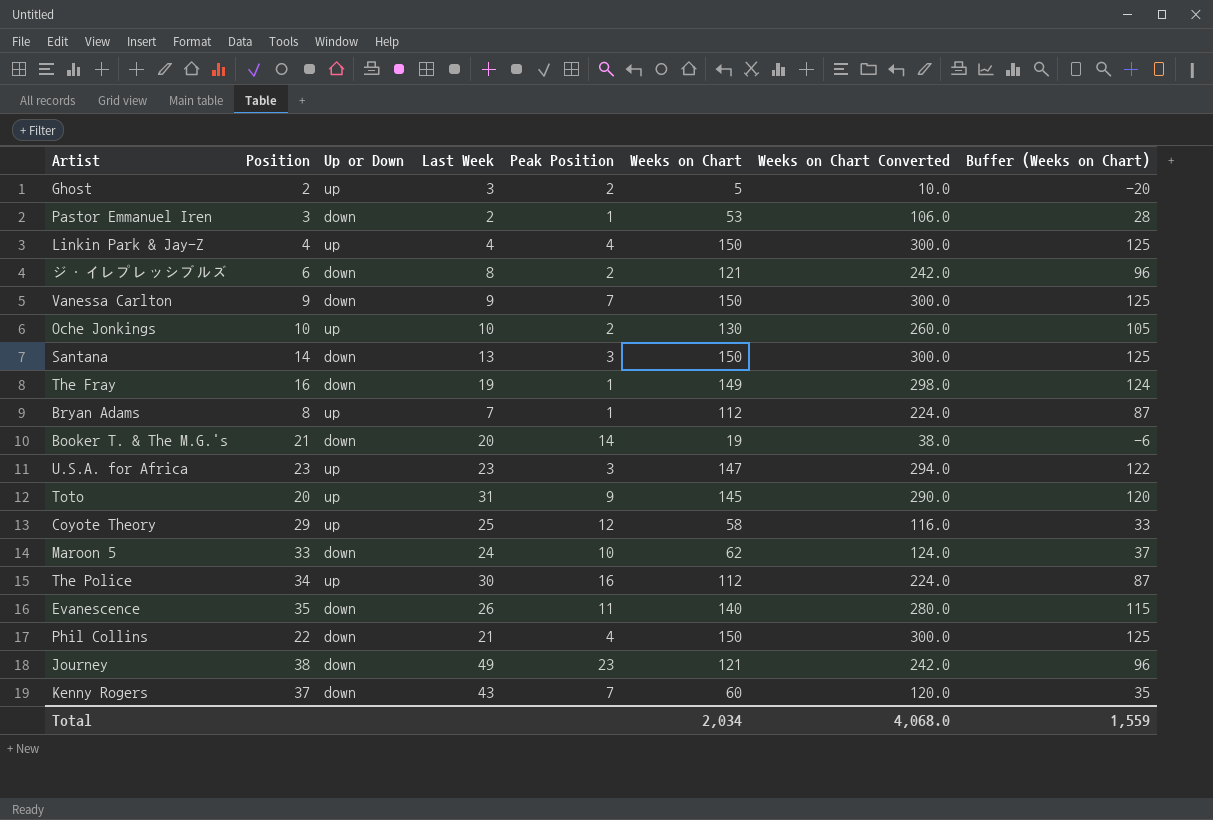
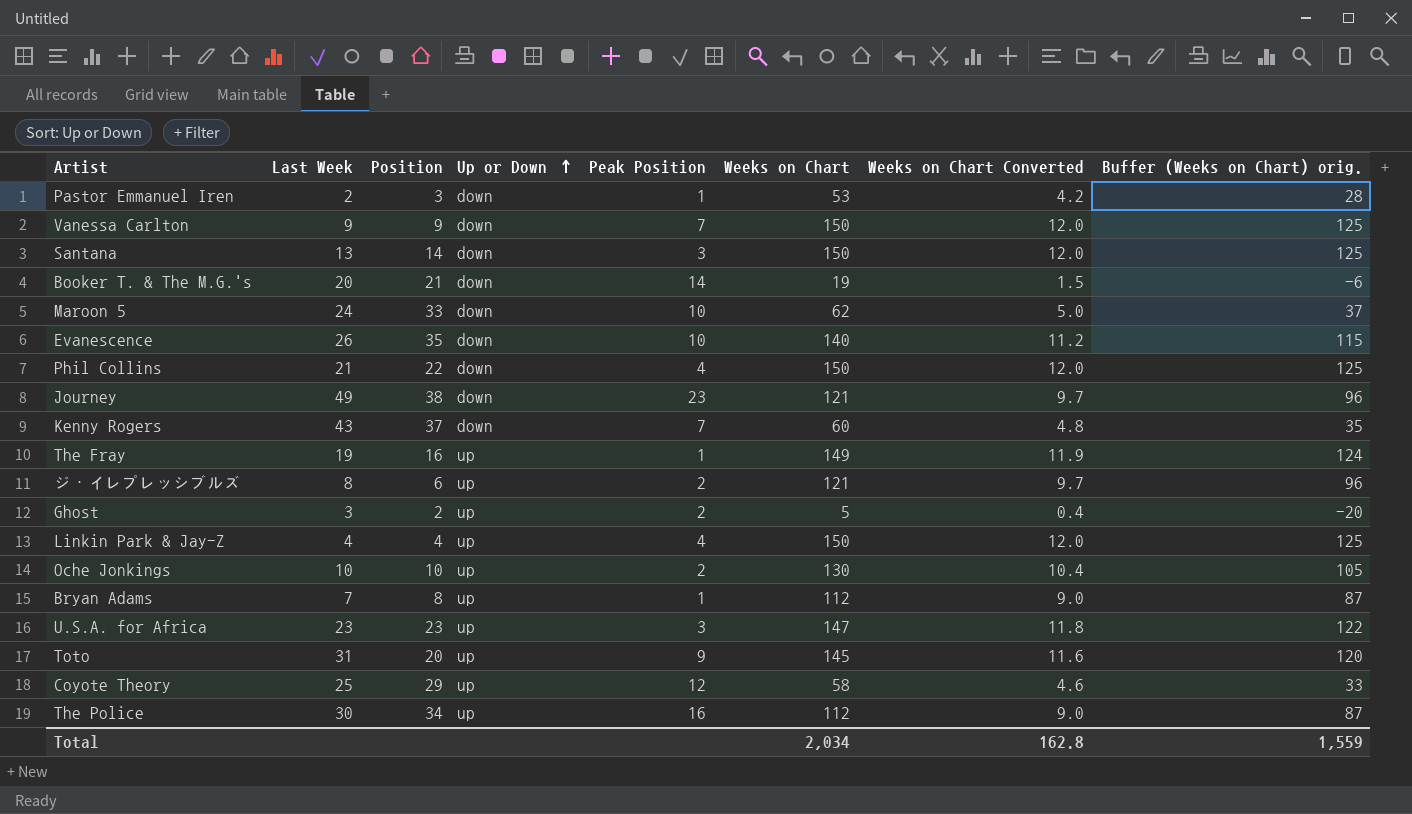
row order: none -> Up or Down ascending
column Last Week | position: 4 -> 2
column Weeks on Chart Converted | formula: [Weeks on Chart] * 2 -> [Weeks on Chart] * 0.08
column name: Buffer (Weeks on Chart) -> Buffer (Weeks on Chart) orig.
Evanescence | Peak Position: 11 -> 10
The Fray | Up or Down: down -> up
ジ・イレプレッシブルズ | Up or Down: down -> up
Total | Weeks on Chart Converted: 4,068.0 -> 162.8

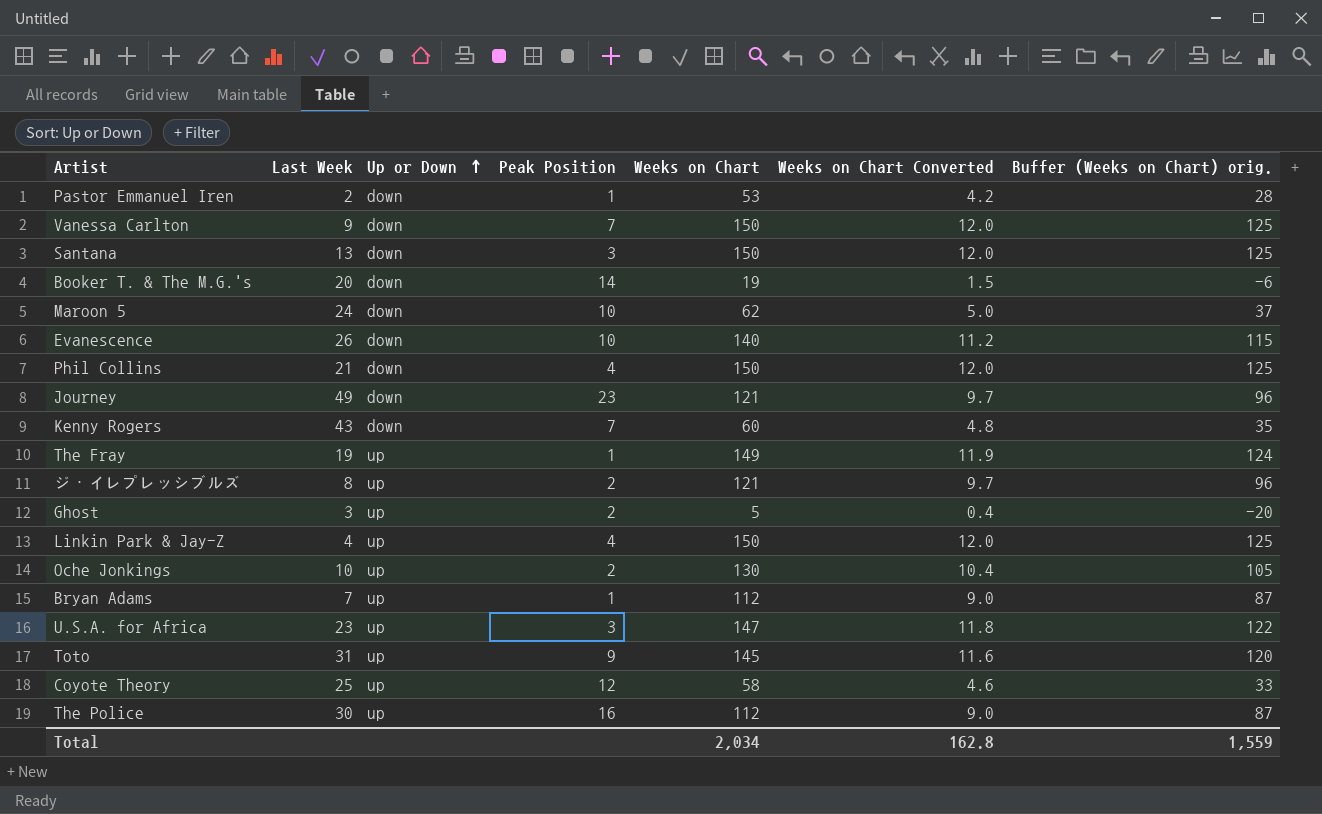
column Position | position: 3 -> none

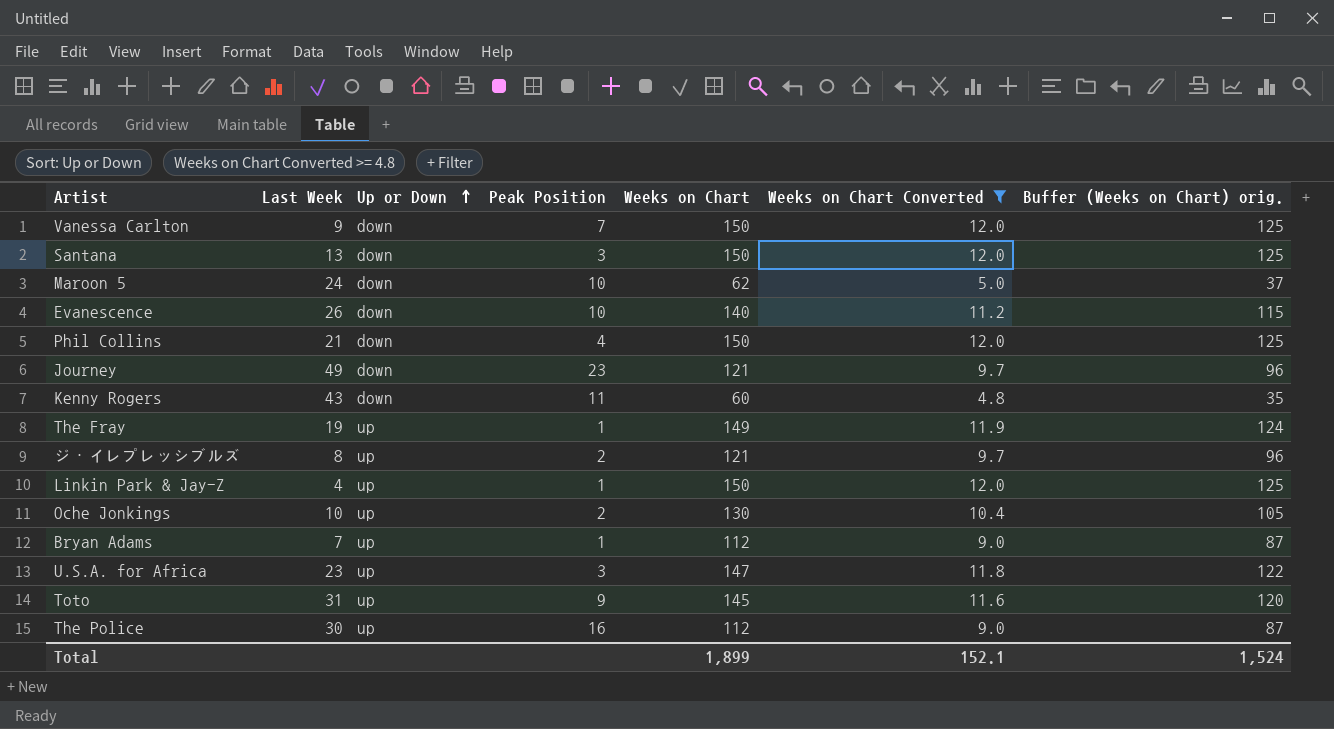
filter: none -> Weeks on Chart Converted >= 4.8
Kenny Rogers | Peak Position: 7 -> 11
Linkin Park & Jay-Z | Peak Position: 4 -> 1
Total | Weeks on Chart: 2,034 -> 1,899
Total | Weeks on Chart Converted: 162.8 -> 152.1
Total | Buffer (Weeks on Chart) orig.: 1,559 -> 1,524

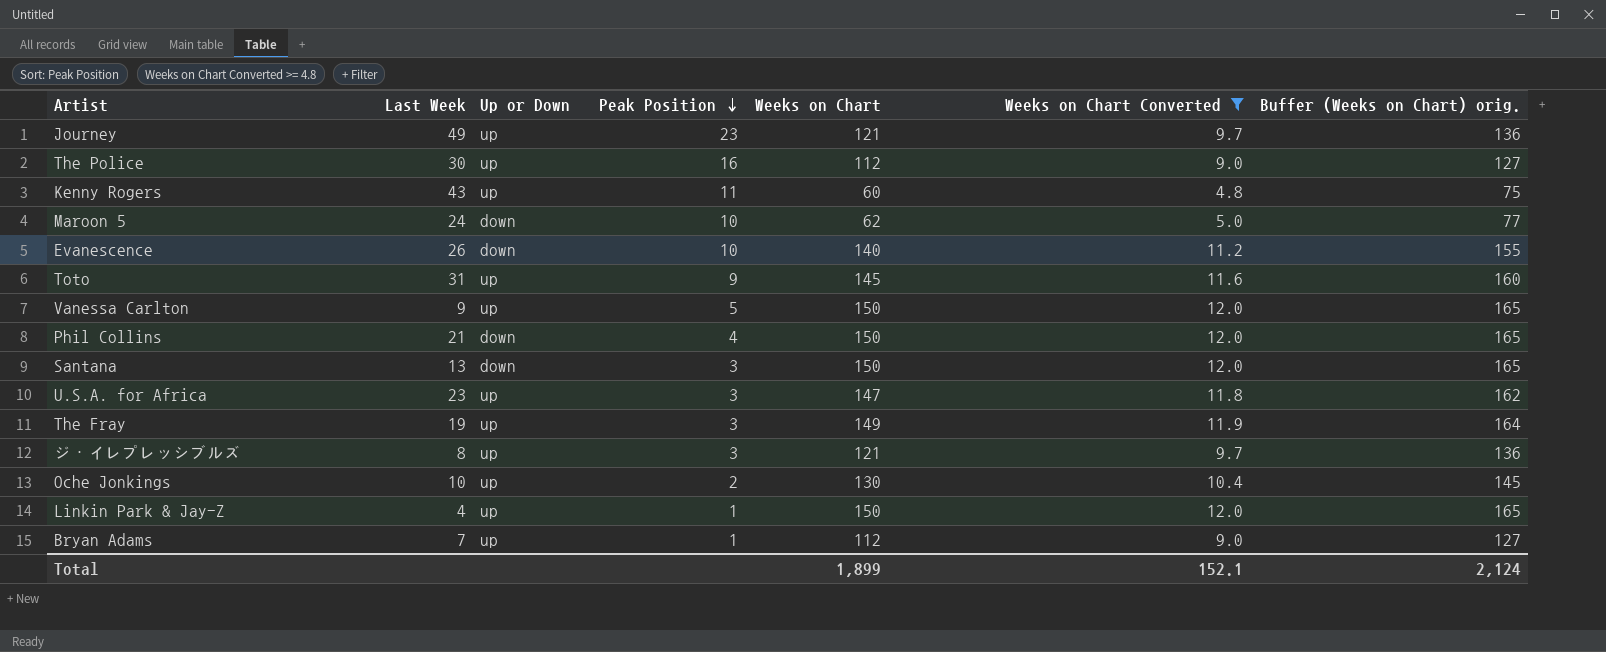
row order: Up or Down ascending -> Peak Position descending
column Buffer (Weeks on Chart) orig. | formula: [Weeks on Chart] - 25 -> [Weeks on Chart] + 15
Journey | Up or Down: down -> up
Kenny Rogers | Up or Down: down -> up
Vanessa Carlton | Up or Down: down -> up
Vanessa Carlton | Peak Position: 7 -> 5
The Fray | Peak Position: 1 -> 3
ジ・イレプレッシブルズ | Peak Position: 2 -> 3
Total | Buffer (Weeks on Chart) orig.: 1,524 -> 2,124

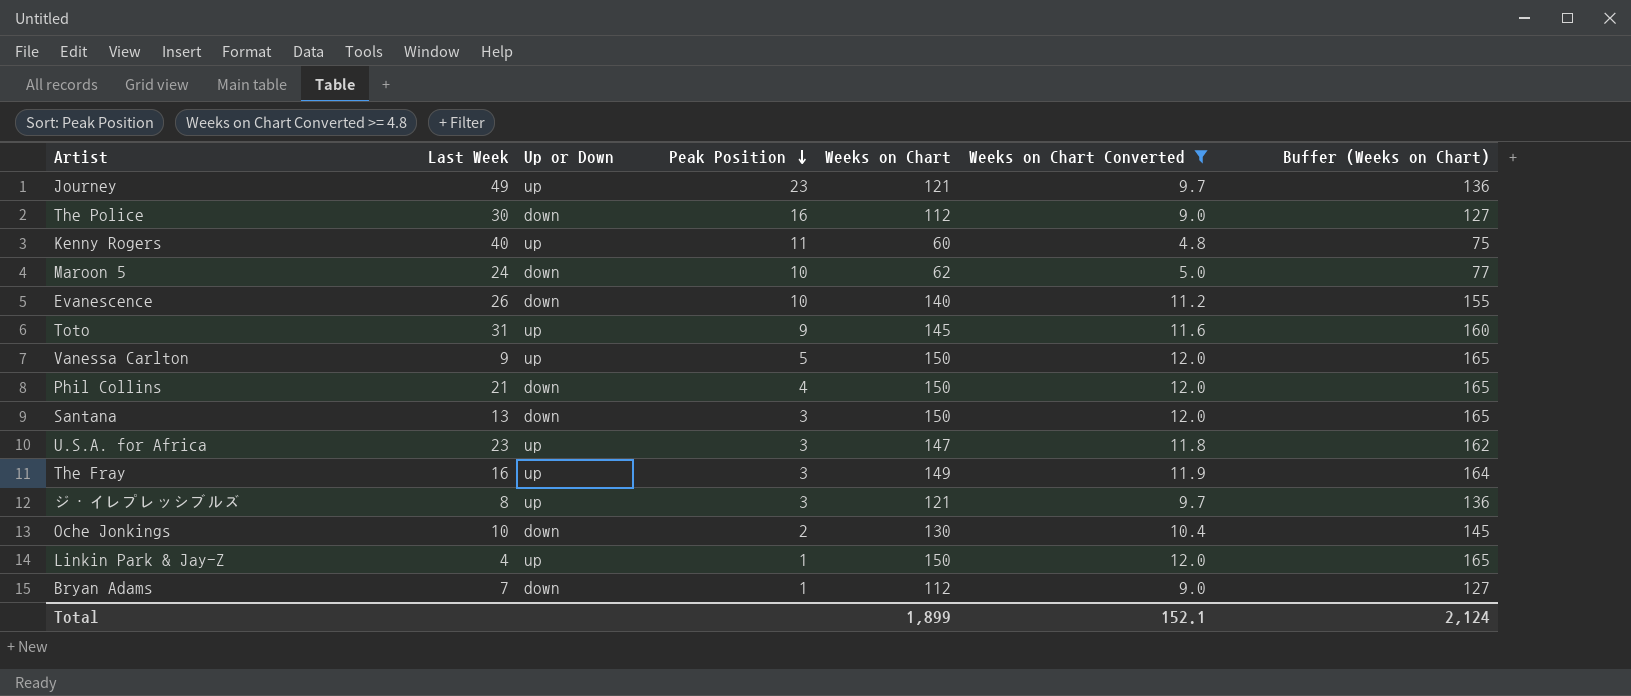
column name: Buffer (Weeks on Chart) orig. -> Buffer (Weeks on Chart)
The Police | Up or Down: up -> down
Kenny Rogers | Last Week: 43 -> 40
The Fray | Last Week: 19 -> 16
Oche Jonkings | Up or Down: up -> down
Bryan Adams | Up or Down: up -> down

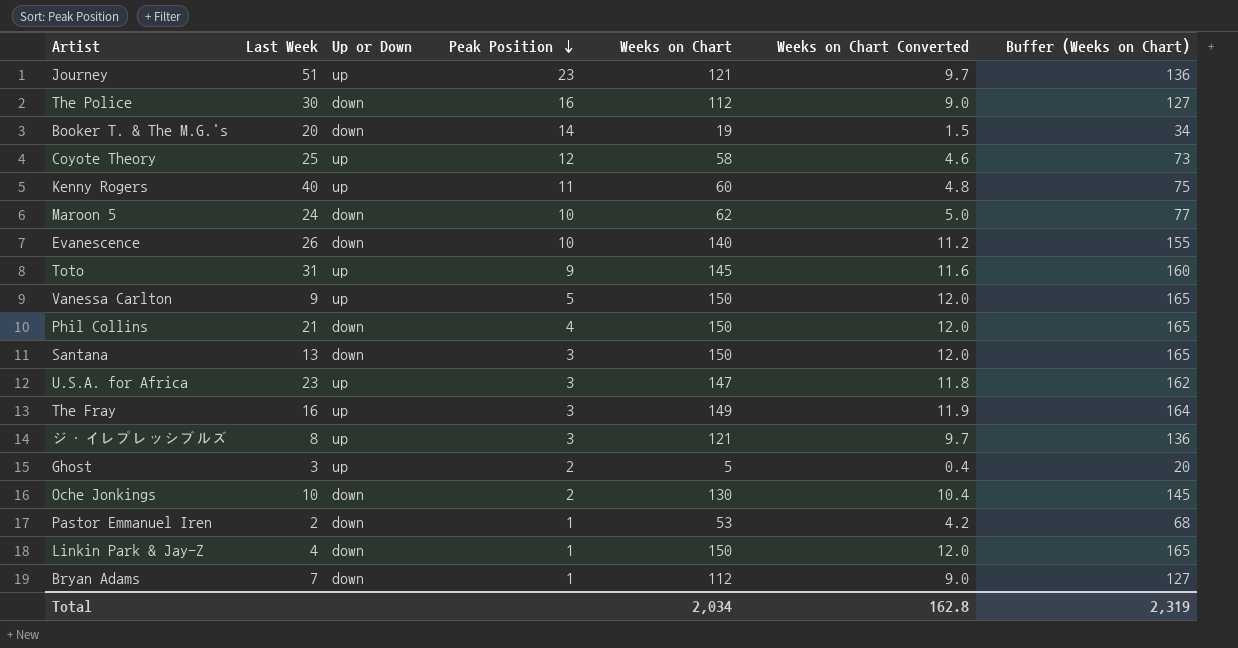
filter: Weeks on Chart Converted >= 4.8 -> none
Journey | Last Week: 49 -> 51
Linkin Park & Jay-Z | Up or Down: up -> down
Total | Weeks on Chart: 1,899 -> 2,034
Total | Weeks on Chart Converted: 152.1 -> 162.8
Total | Buffer (Weeks on Chart): 2,124 -> 2,319

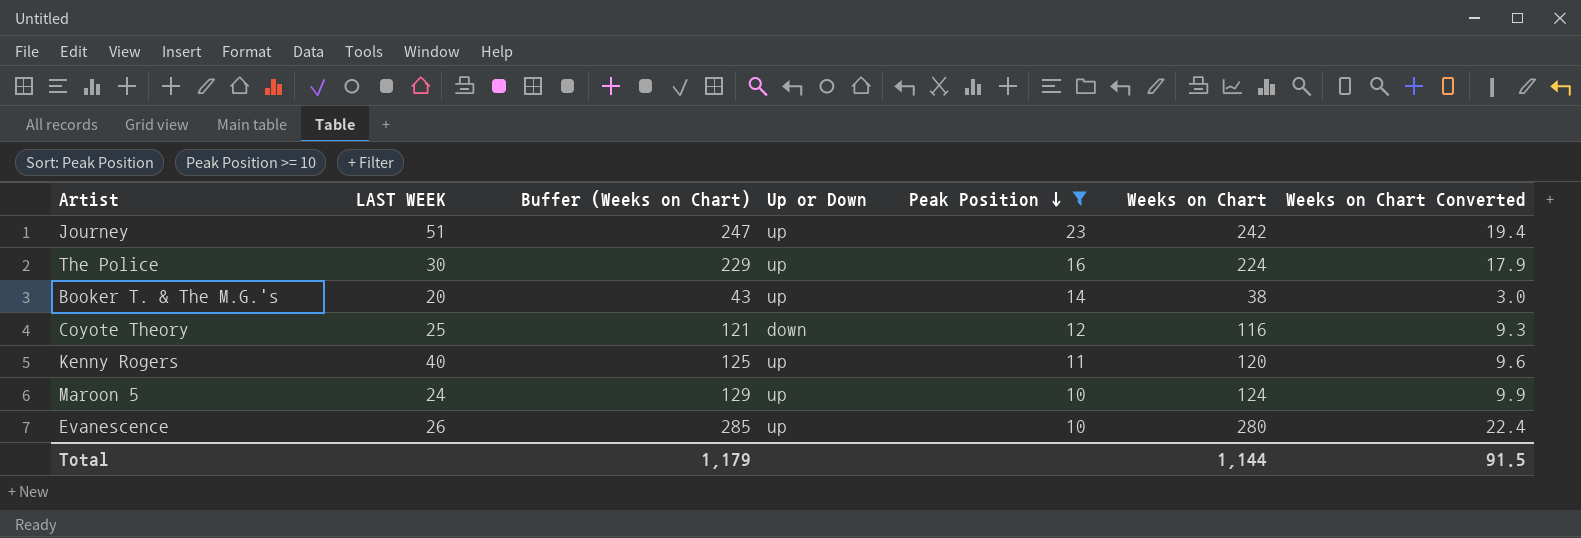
filter: none -> Peak Position >= 10
column name: Last Week -> LAST WEEK
column Buffer (Weeks on Chart) | formula: [Weeks on Chart] + 15 -> [Weeks on Chart] + 5
column Buffer (Weeks on Chart) | position: 7 -> 3
Journey | Weeks on Chart: 121 -> 242
Journey | Weeks on Chart Converted: 9.7 -> 19.4
The Police | Up or Down: down -> up
The Police | Weeks on Chart: 112 -> 224
The Police | Weeks on Chart Converted: 9.0 -> 17.9
Booker T. & The M.G.'s | Up or Down: down -> up
Booker T. & The M.G.'s | Weeks on Chart: 19 -> 38
Booker T. & The M.G.'s | Weeks on Chart Converted: 1.5 -> 3.0
Coyote Theory | Up or Down: up -> down
Coyote Theory | Weeks on Chart: 58 -> 116
Coyote Theory | Weeks on Chart Converted: 4.6 -> 9.3
Kenny Rogers | Weeks on Chart: 60 -> 120
Kenny Rogers | Weeks on Chart Converted: 4.8 -> 9.6
Maroon 5 | Up or Down: down -> up
Maroon 5 | Weeks on Chart: 62 -> 124
Maroon 5 | Weeks on Chart Converted: 5.0 -> 9.9
Evanescence | Up or Down: down -> up
Evanescence | Weeks on Chart: 140 -> 280
Evanescence | Weeks on Chart Converted: 11.2 -> 22.4
Total | Buffer (Weeks on Chart): 2,319 -> 1,179
Total | Weeks on Chart: 2,034 -> 1,144
Total | Weeks on Chart Converted: 162.8 -> 91.5

